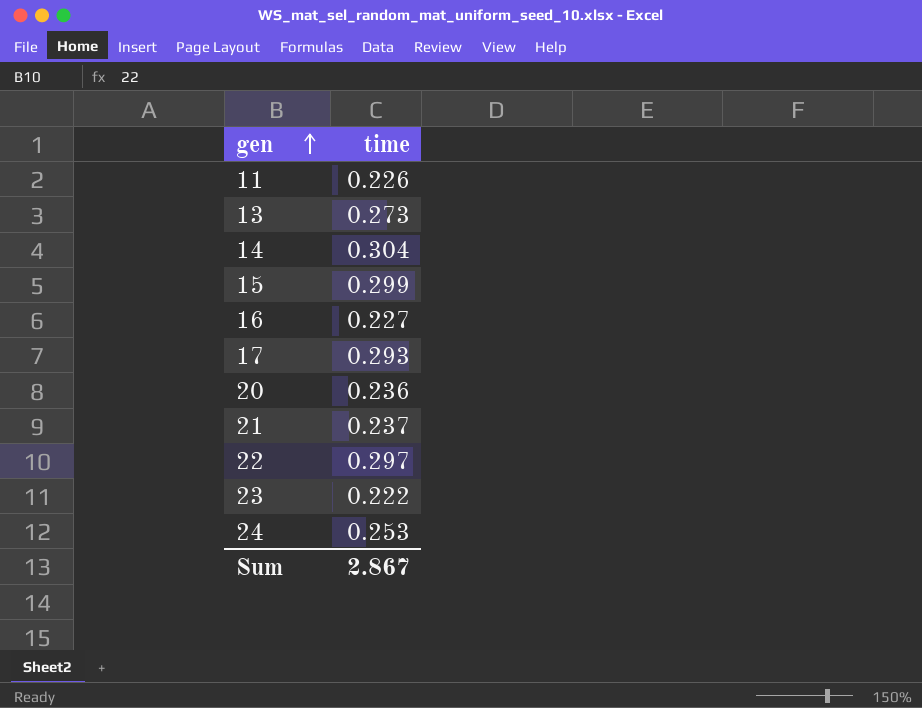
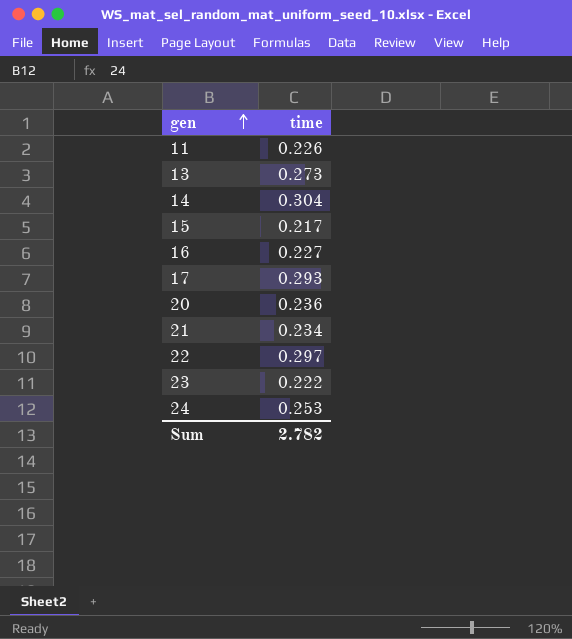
15 | time: 0.299 -> 0.217
21 | time: 0.237 -> 0.234
Sum | time: 2.867 -> 2.782

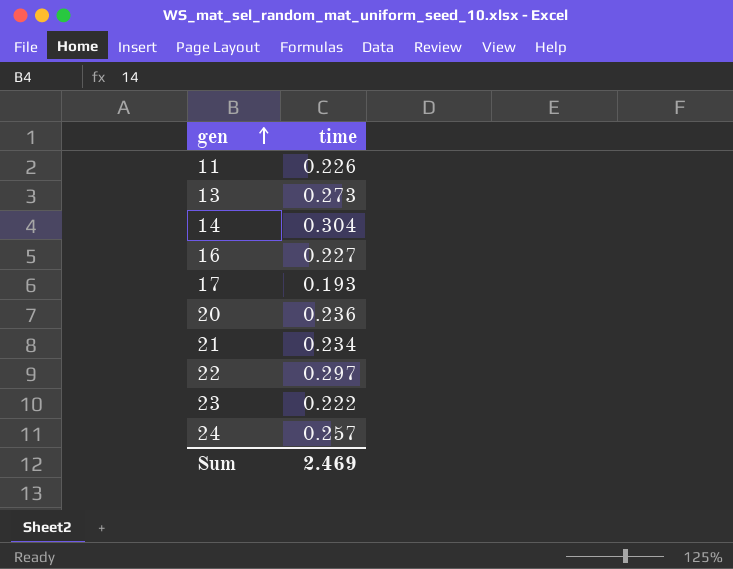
row 15: 0.217 -> none
17 | time: 0.293 -> 0.193
24 | time: 0.253 -> 0.257
Sum | time: 2.782 -> 2.469

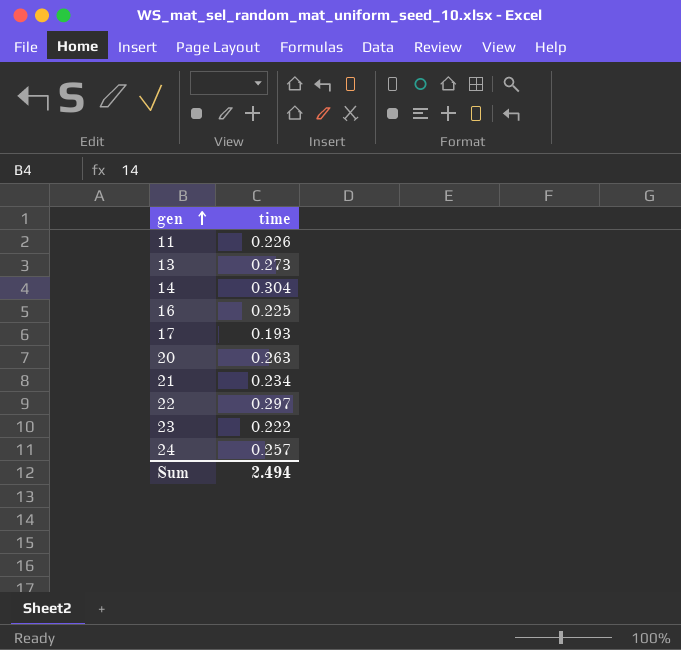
16 | time: 0.227 -> 0.225
20 | time: 0.236 -> 0.263
Sum | time: 2.469 -> 2.494

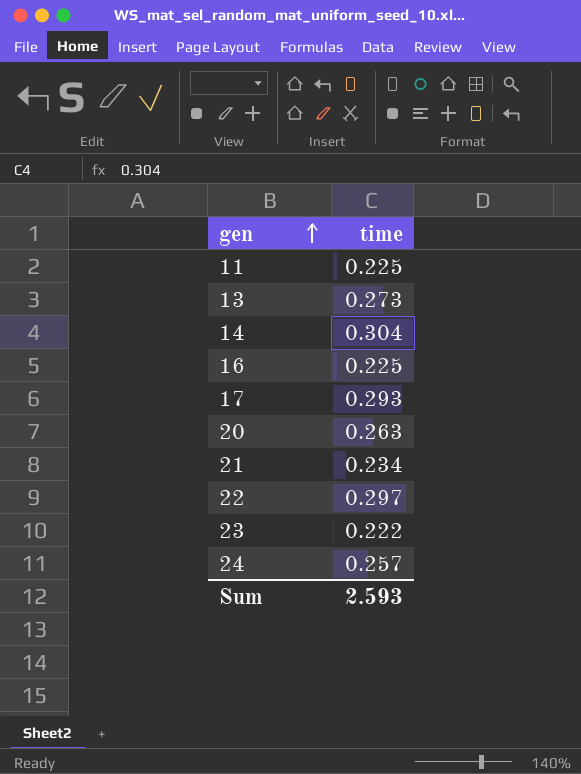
11 | time: 0.226 -> 0.225
17 | time: 0.193 -> 0.293
Sum | time: 2.494 -> 2.593

